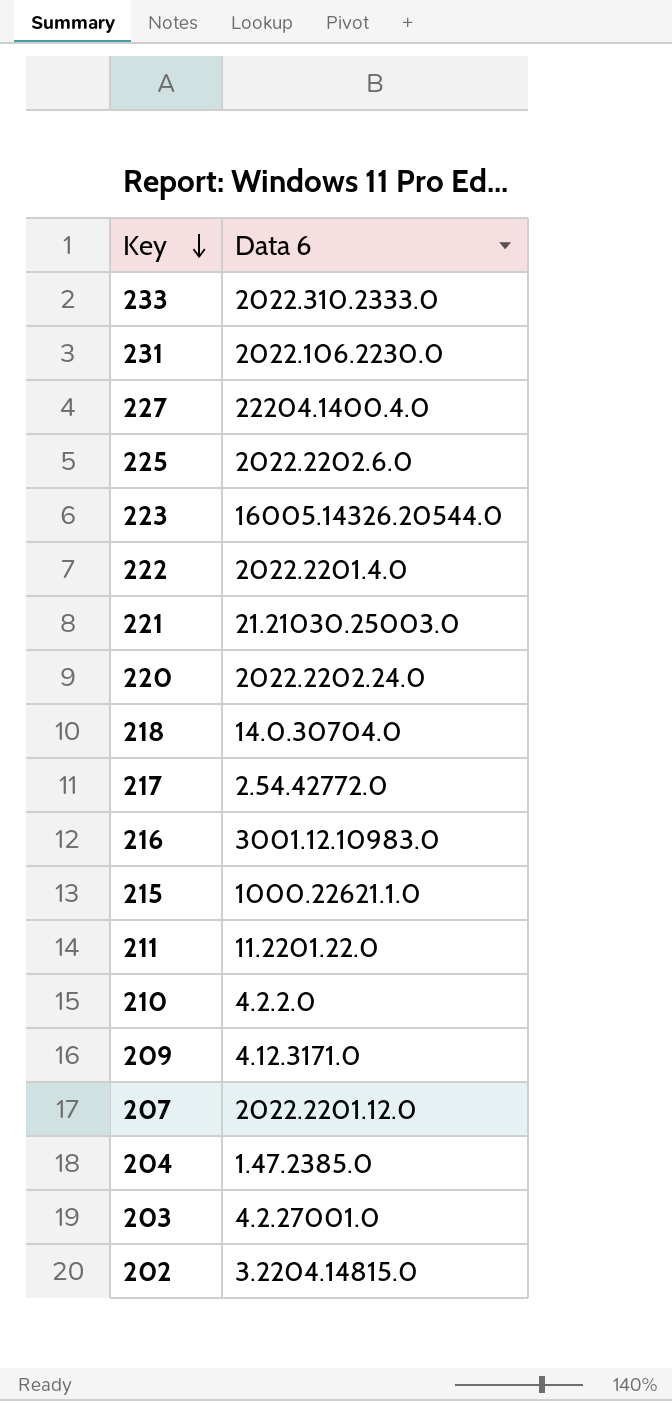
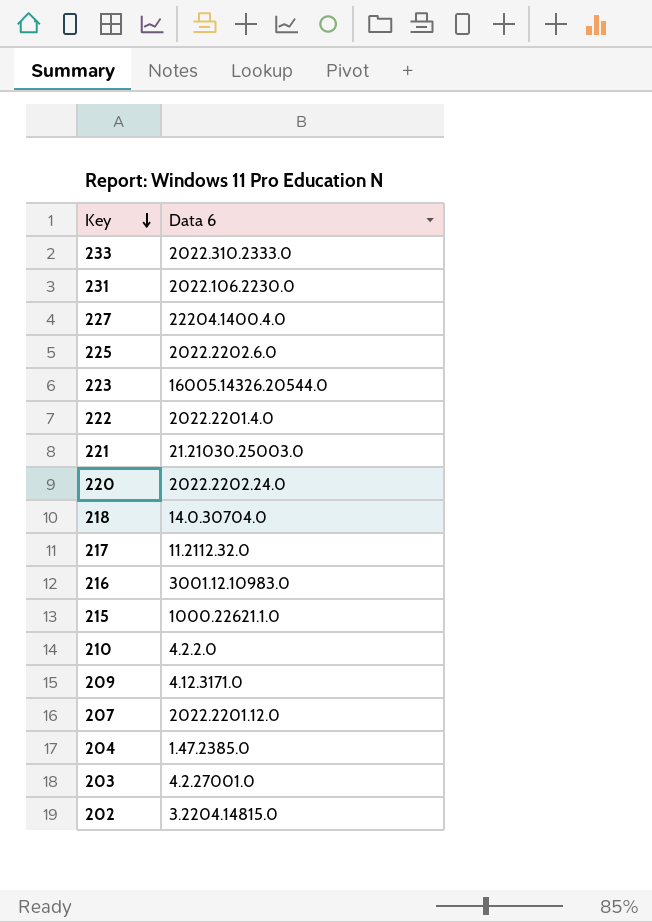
row 211: 11.2201.22.0 -> none
217 | Data 6: 2.54.42772.0 -> 11.2112.32.0

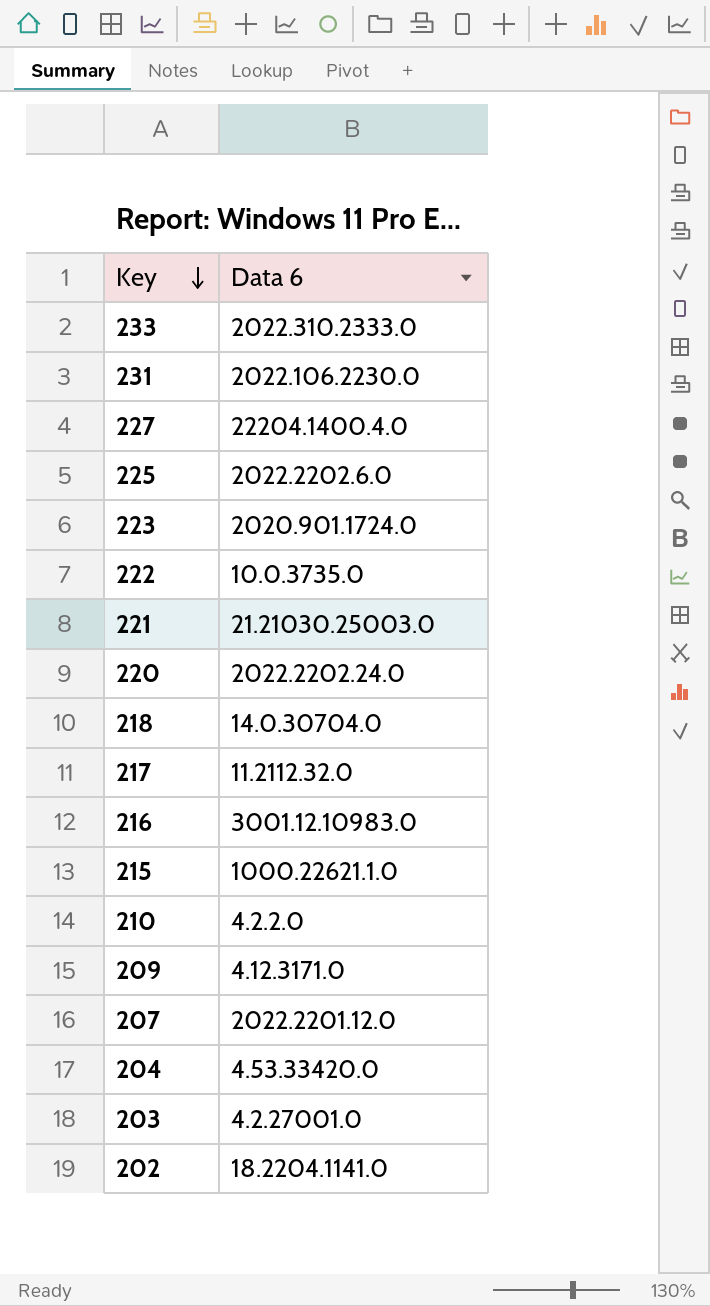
223 | Data 6: 16005.14326.20544.0 -> 2020.901.1724.0
222 | Data 6: 2022.2201.4.0 -> 10.0.3735.0
204 | Data 6: 1.47.2385.0 -> 4.53.33420.0
202 | Data 6: 3.2204.14815.0 -> 18.2204.1141.0

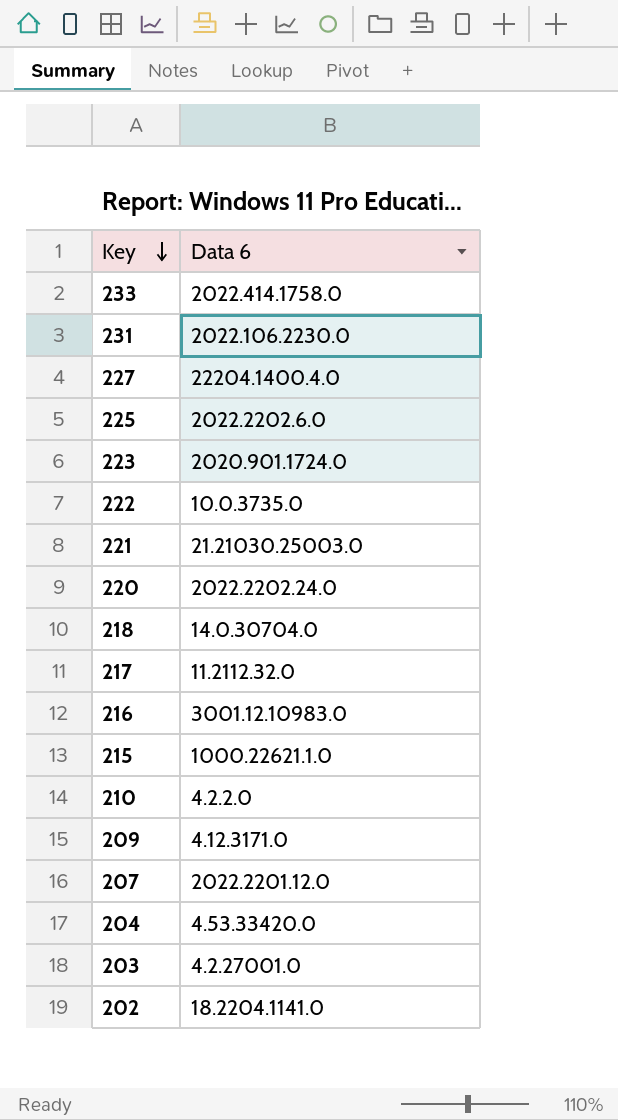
233 | Data 6: 2022.310.2333.0 -> 2022.414.1758.0

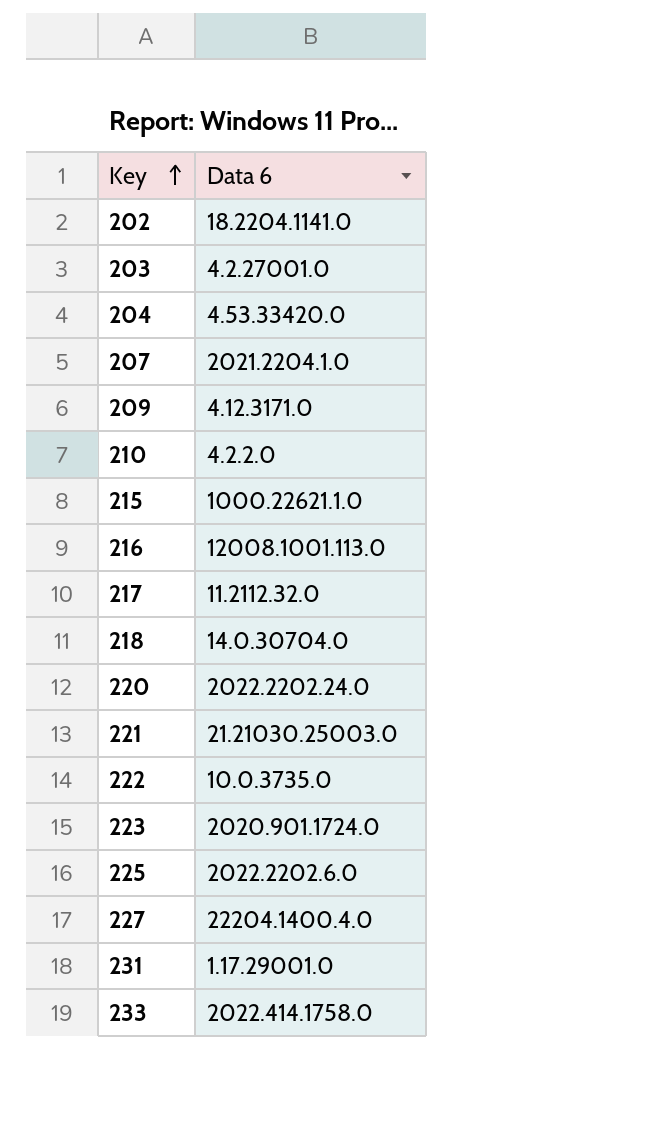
row order: Key descending -> Key ascending
207 | Data 6: 2022.2201.12.0 -> 2021.2204.1.0
216 | Data 6: 3001.12.10983.0 -> 12008.1001.113.0
231 | Data 6: 2022.106.2230.0 -> 1.17.29001.0

